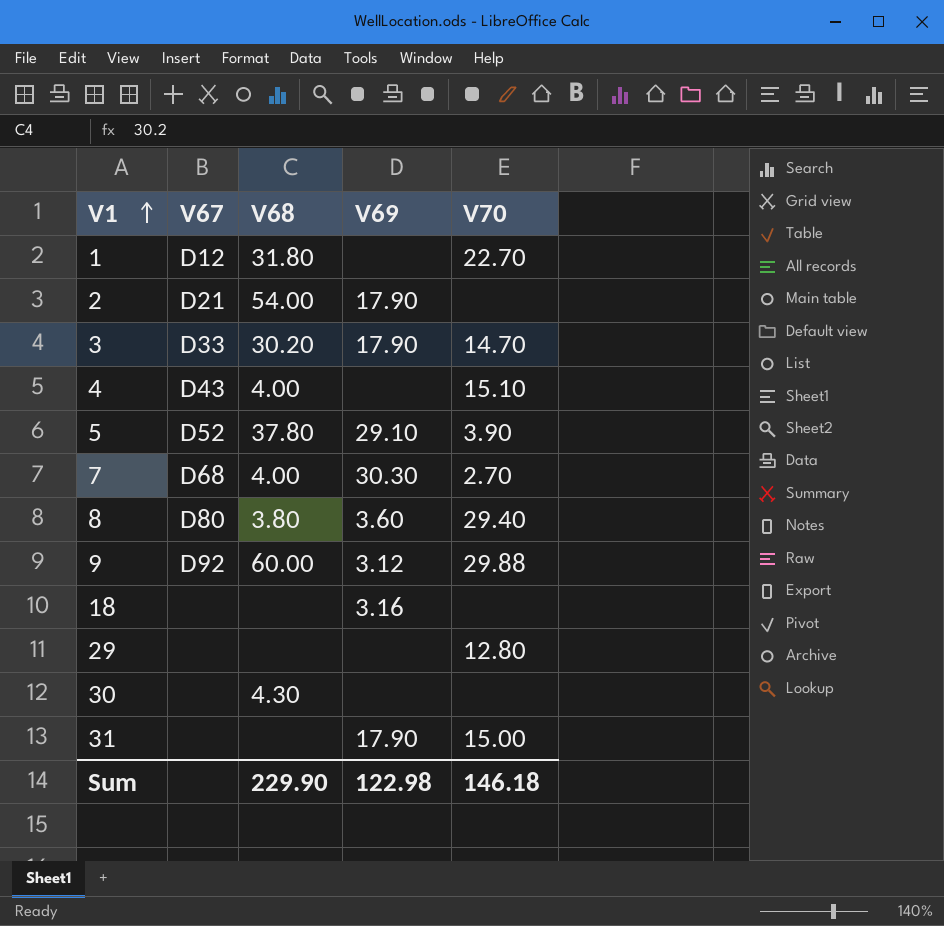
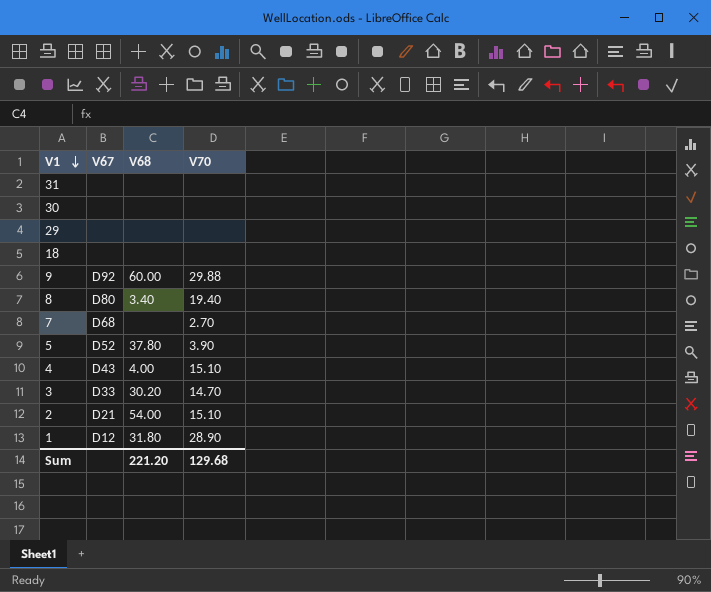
row order: V1 ascending -> V1 descending
column V69 | position: 4 -> none
31 | V70: 15.00 -> none
30 | V68: 4.30 -> none
29 | V70: 12.80 -> none
8 | V68: 3.80 -> 3.40
8 | V70: 29.40 -> 19.40
7 | V68: 4.00 -> none
2 | V70: none -> 15.10
1 | V70: 22.70 -> 28.90
Sum | V68: 229.90 -> 221.20
Sum | V70: 146.18 -> 129.68

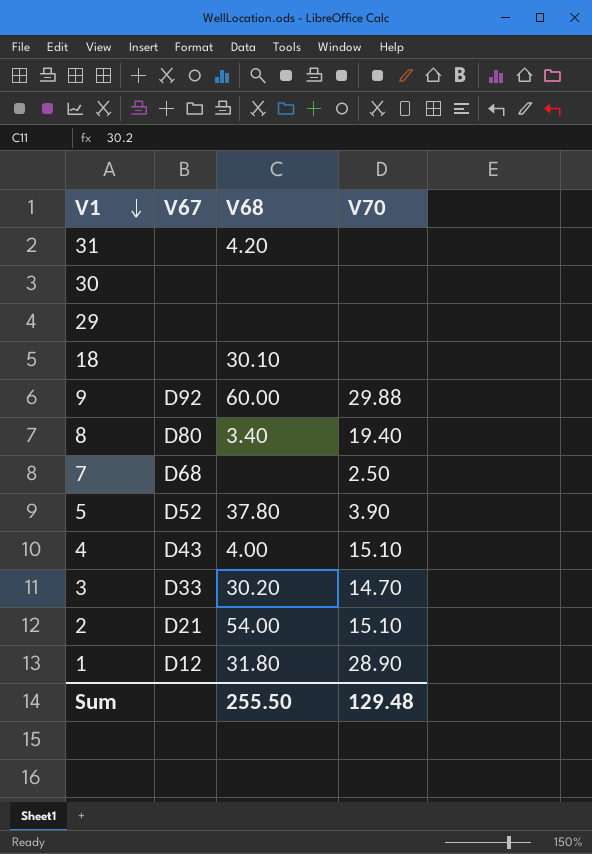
31 | V68: none -> 4.20
18 | V68: none -> 30.10
7 | V70: 2.70 -> 2.50
Sum | V68: 221.20 -> 255.50
Sum | V70: 129.68 -> 129.48

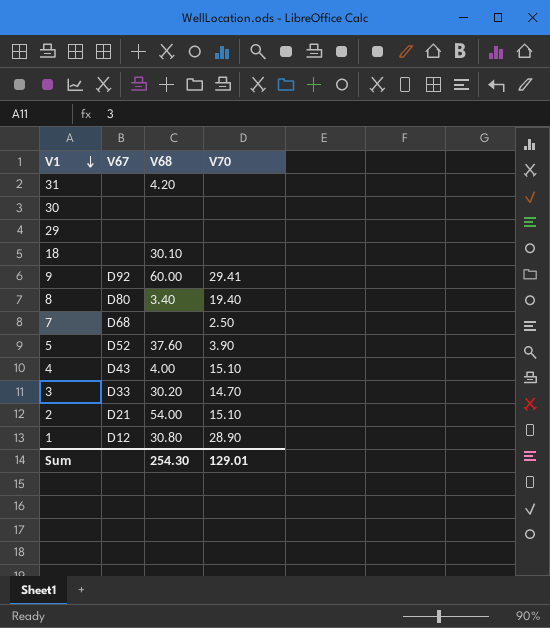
9 | V70: 29.88 -> 29.41
5 | V68: 37.80 -> 37.60
1 | V68: 31.80 -> 30.80
Sum | V68: 255.50 -> 254.30
Sum | V70: 129.48 -> 129.01

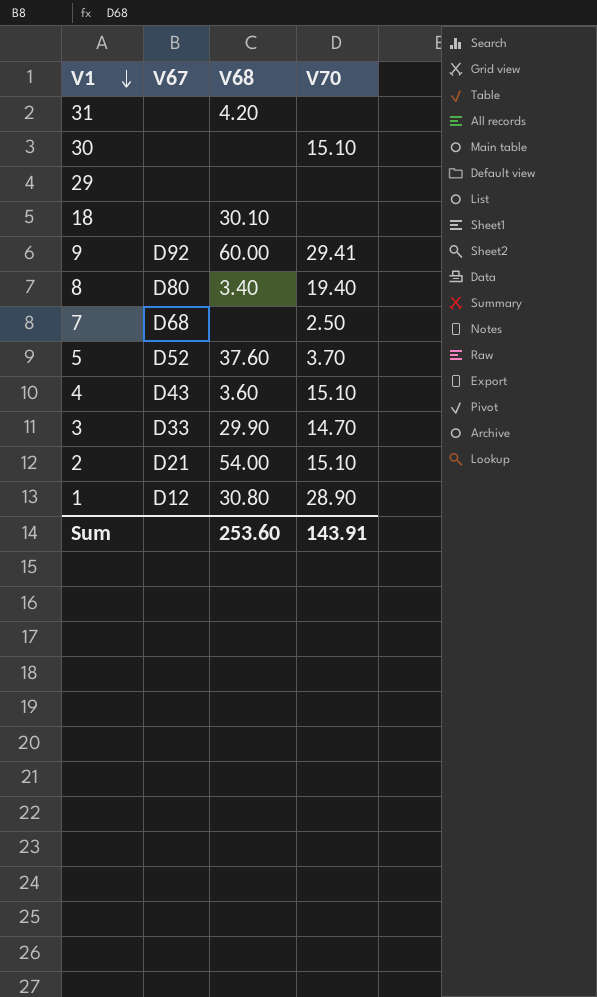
30 | V70: none -> 15.10
5 | V70: 3.90 -> 3.70
4 | V68: 4.00 -> 3.60
3 | V68: 30.20 -> 29.90
Sum | V68: 254.30 -> 253.60
Sum | V70: 129.01 -> 143.91

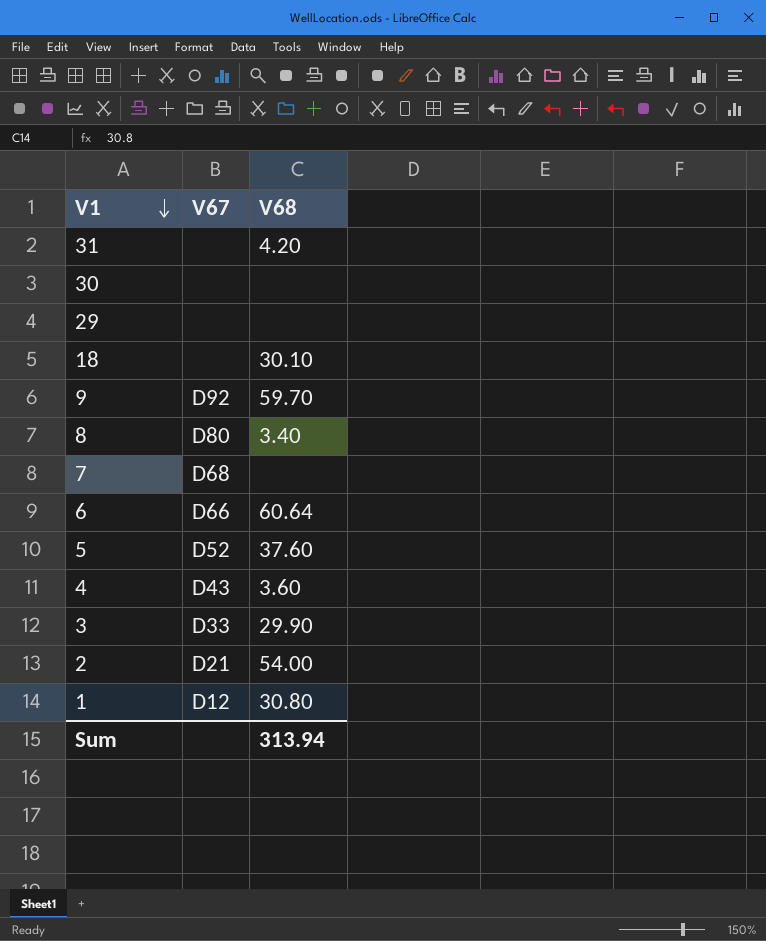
column V70 | position: 4 -> none
9 | V68: 60.00 -> 59.70
row 6: none -> D66 | 60.64
Sum | V68: 253.60 -> 313.94

